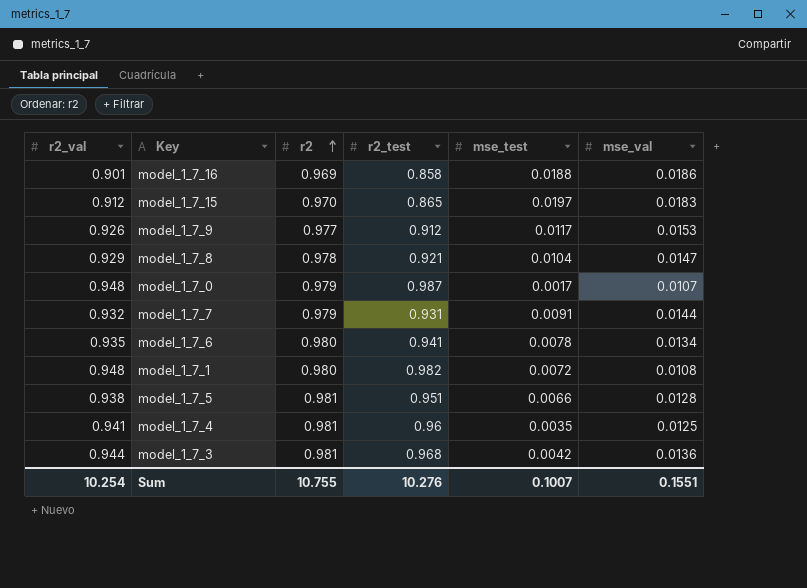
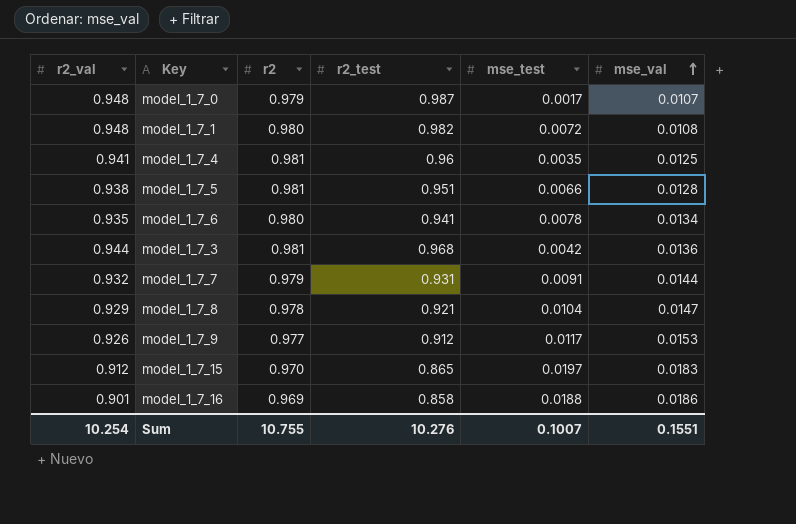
row order: r2 ascending -> mse_val ascending

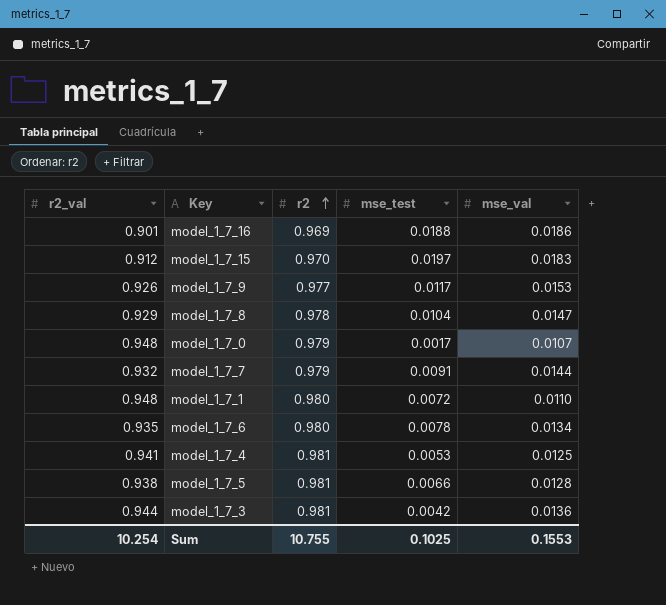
row order: mse_val ascending -> r2 ascending
column r2_test | position: 4 -> none
model_1_7_1 | mse_val: 0.0108 -> 0.0110
model_1_7_4 | mse_test: 0.0035 -> 0.0053
Sum | mse_test: 0.1007 -> 0.1025
Sum | mse_val: 0.1551 -> 0.1553

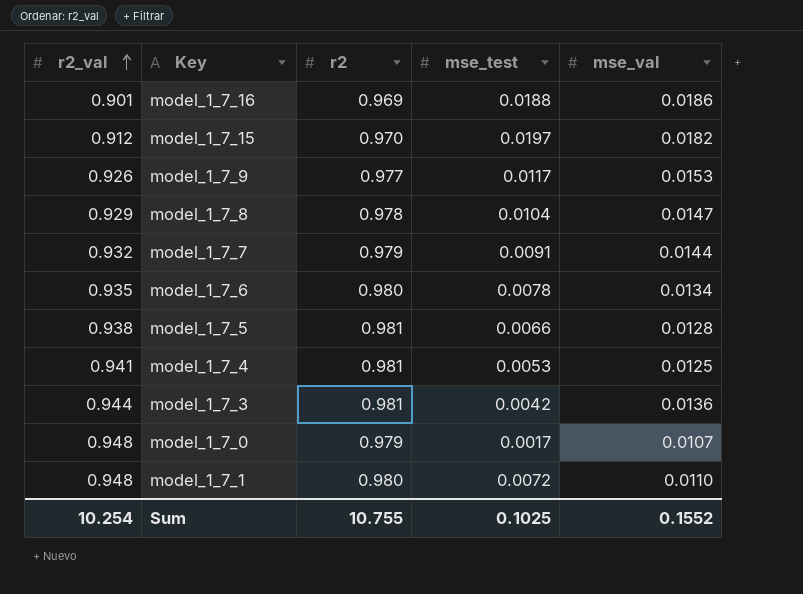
row order: r2 ascending -> r2_val ascending
model_1_7_15 | mse_val: 0.0183 -> 0.0182
Sum | mse_val: 0.1553 -> 0.1552

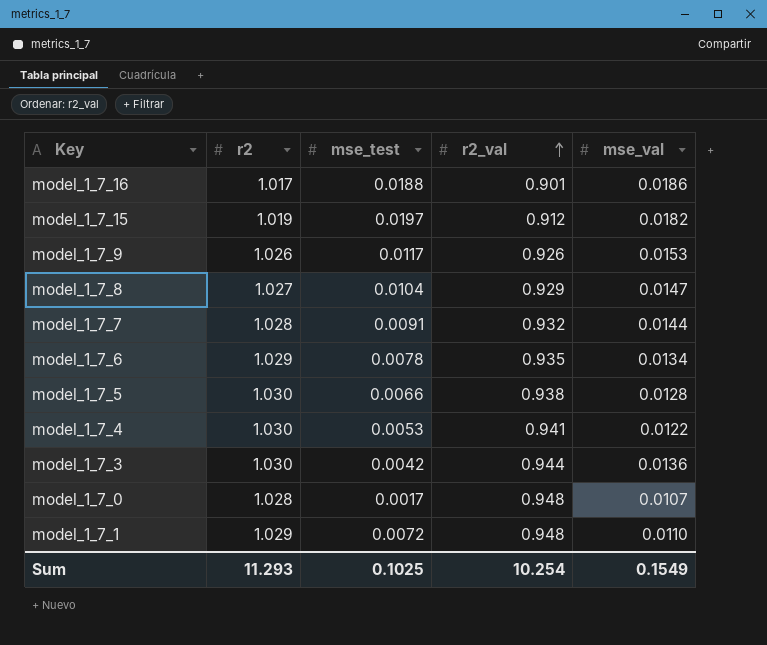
column r2_val | position: 1 -> 4
model_1_7_16 | r2: 0.969 -> 1.017
model_1_7_15 | r2: 0.970 -> 1.019
model_1_7_9 | r2: 0.977 -> 1.026
model_1_7_8 | r2: 0.978 -> 1.027
model_1_7_7 | r2: 0.979 -> 1.028
model_1_7_6 | r2: 0.980 -> 1.029
model_1_7_5 | r2: 0.981 -> 1.030
model_1_7_4 | r2: 0.981 -> 1.030
model_1_7_4 | mse_val: 0.0125 -> 0.0122
model_1_7_3 | r2: 0.981 -> 1.030
model_1_7_0 | r2: 0.979 -> 1.028
model_1_7_1 | r2: 0.980 -> 1.029
Sum | r2: 10.755 -> 11.293
Sum | mse_val: 0.1552 -> 0.1549

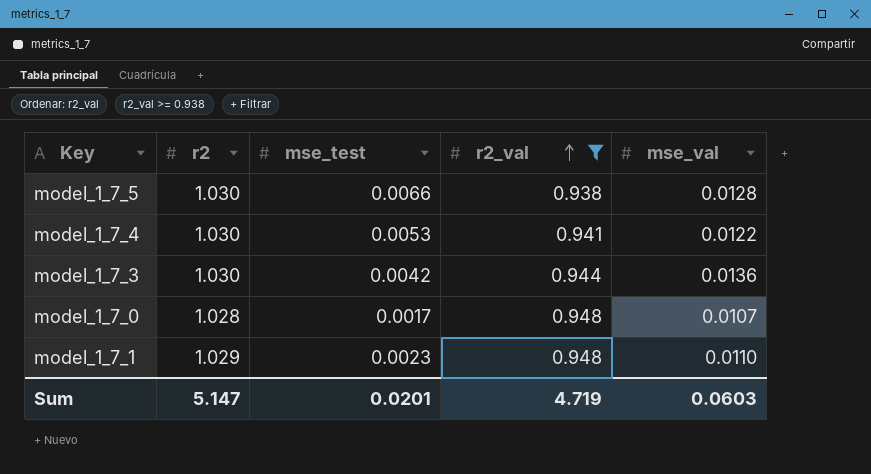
filter: none -> r2_val >= 0.938
model_1_7_1 | mse_test: 0.0072 -> 0.0023
Sum | r2: 11.293 -> 5.147
Sum | mse_test: 0.1025 -> 0.0201
Sum | r2_val: 10.254 -> 4.719
Sum | mse_val: 0.1549 -> 0.0603

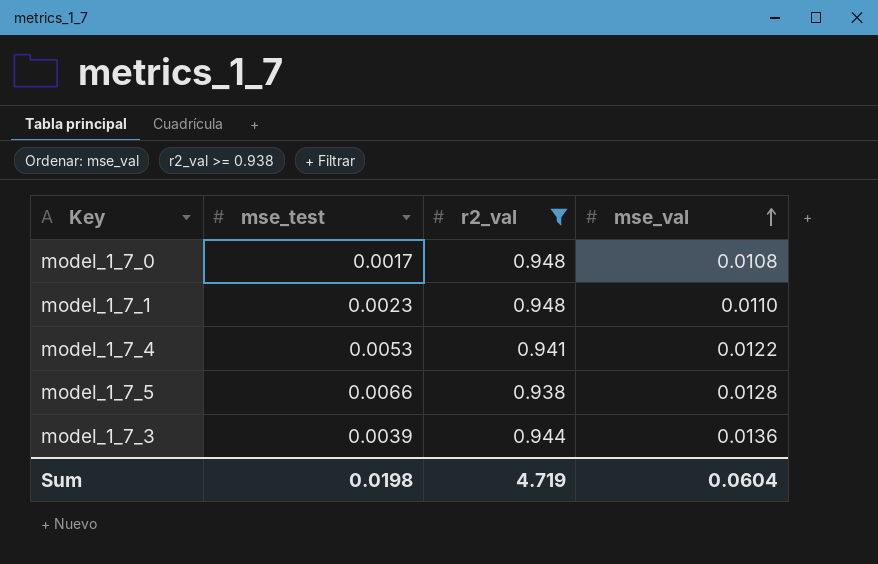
row order: r2_val ascending -> mse_val ascending
column r2 | position: 2 -> none
model_1_7_0 | mse_val: 0.0107 -> 0.0108
model_1_7_3 | mse_test: 0.0042 -> 0.0039
Sum | mse_test: 0.0201 -> 0.0198
Sum | mse_val: 0.0603 -> 0.0604

